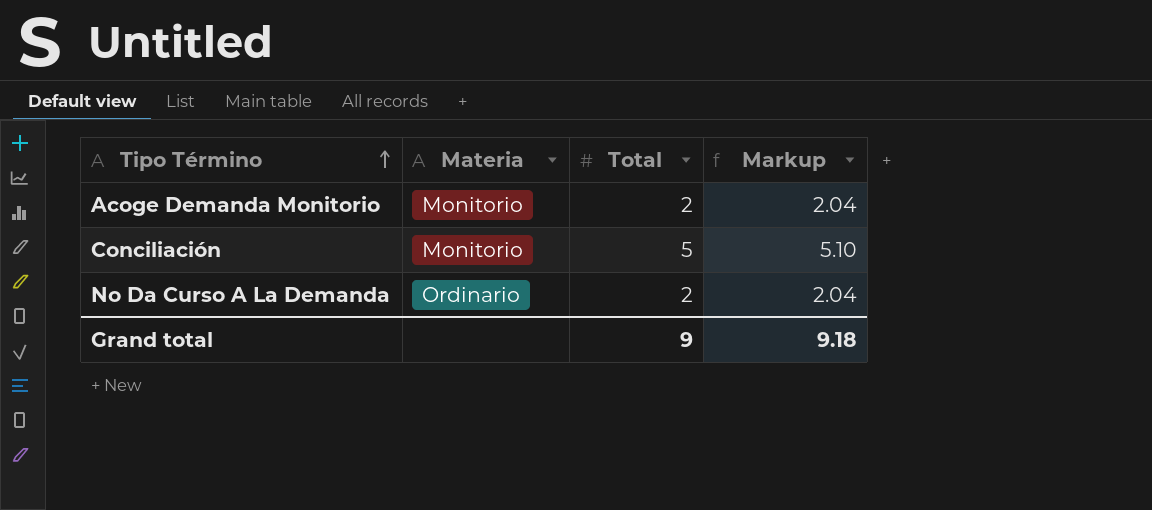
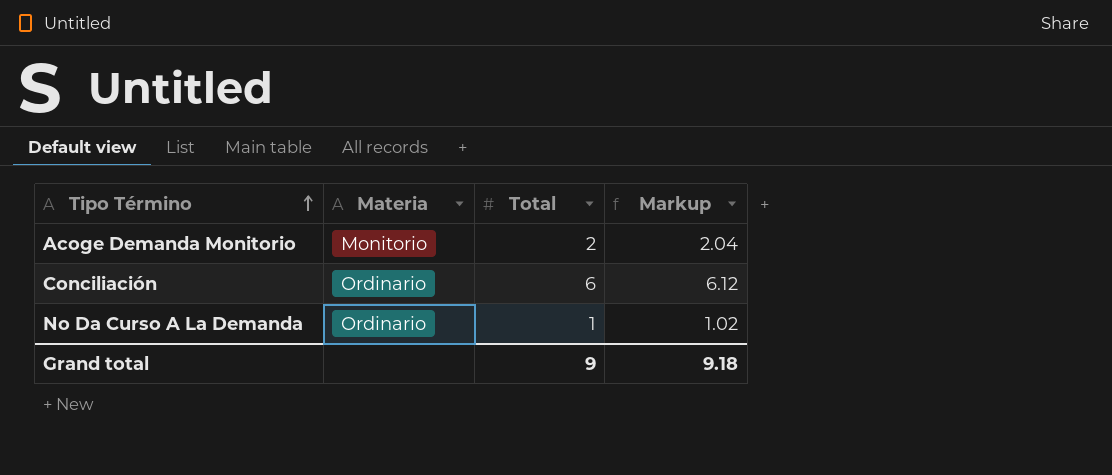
Conciliación | Materia: Monitorio -> Ordinario
Conciliación | Total: 5 -> 6
Conciliación | Markup: 5.10 -> 6.12
No Da Curso A La Demanda | Total: 2 -> 1
No Da Curso A La Demanda | Markup: 2.04 -> 1.02

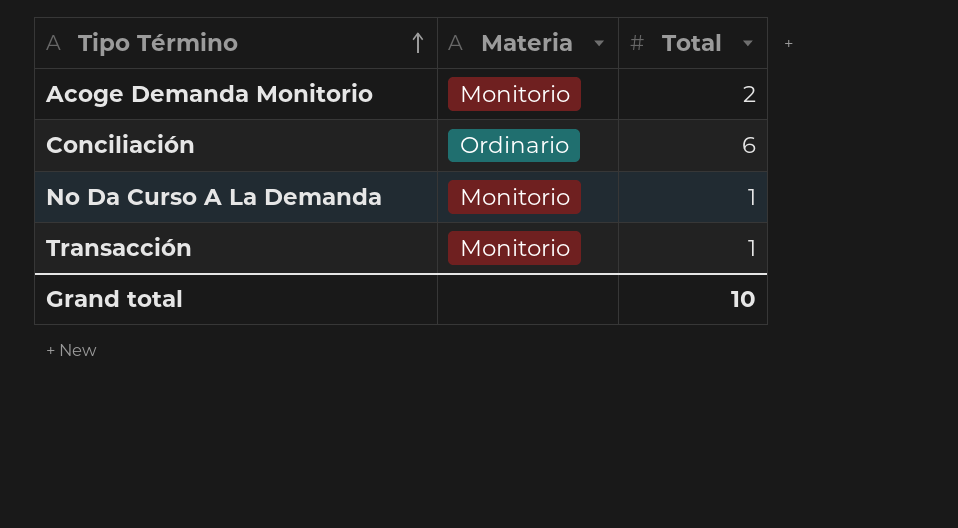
column Markup | formula: [Total] * 1.02 -> none
No Da Curso A La Demanda | Materia: Ordinario -> Monitorio
row Transacción: none -> Monitorio | 1
Grand total | Total: 9 -> 10

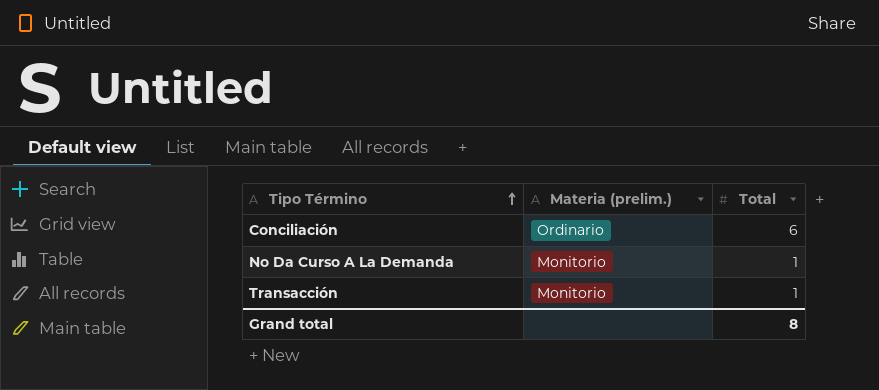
column name: Materia -> Materia (prelim.)
row Acoge Demanda Monitorio: Monitorio | 2 -> none
Grand total | Total: 10 -> 8

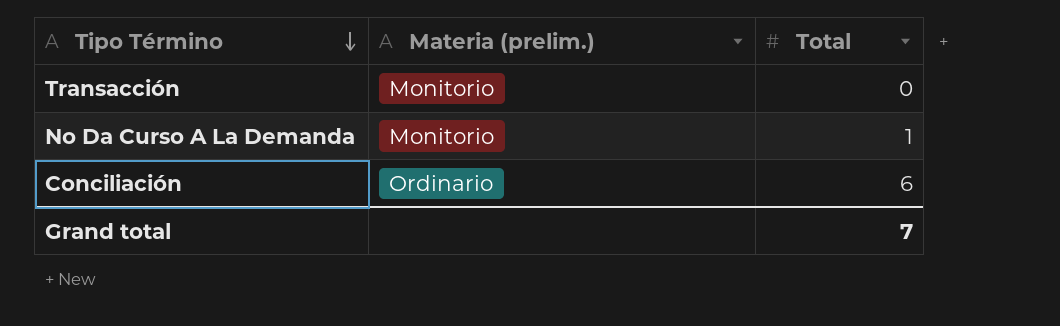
row order: Tipo Término ascending -> Tipo Término descending
Transacción | Total: 1 -> 0
Grand total | Total: 8 -> 7

